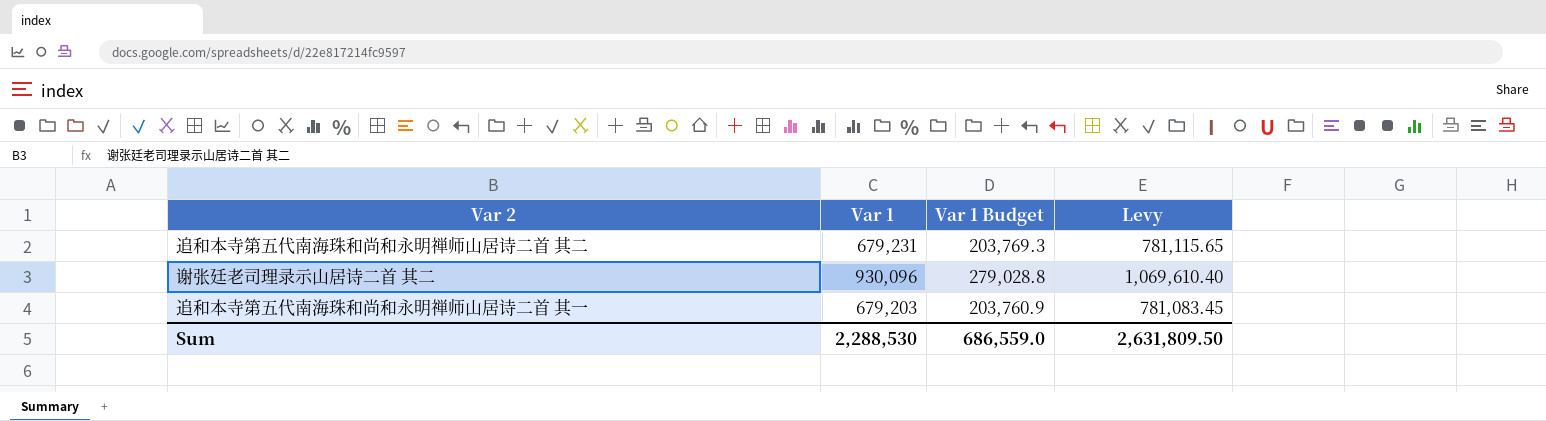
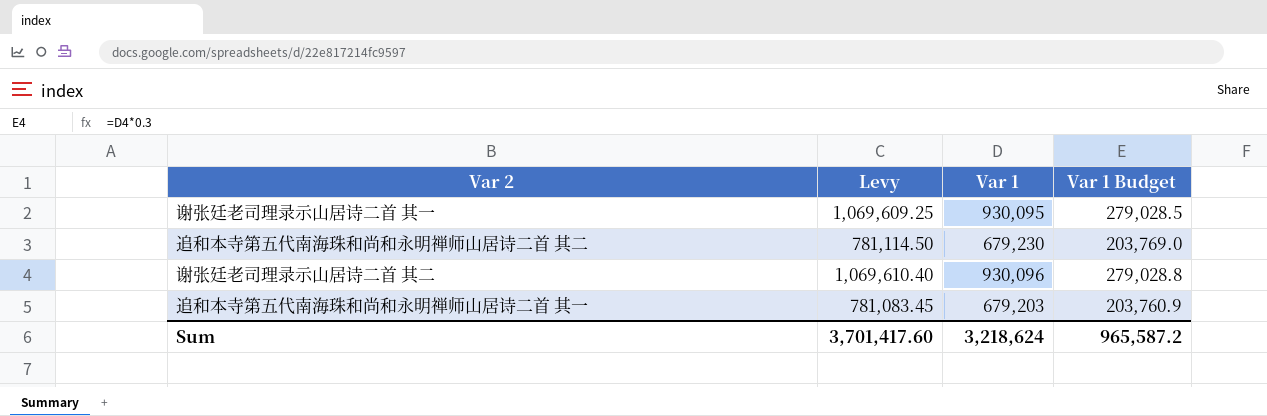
column Levy | position: 4 -> 2
row 谢张廷老司理录示山居诗二首 其一: none -> 1,069,609.25 | 930,095 | 279,028.5
追和本寺第五代南海珠和尚和永明禅师山居诗二首 其二 | Levy: 781,115.65 -> 781,114.50
追和本寺第五代南海珠和尚和永明禅师山居诗二首 其二 | Var 1: 679,231 -> 679,230
追和本寺第五代南海珠和尚和永明禅师山居诗二首 其二 | Var 1 Budget: 203,769.3 -> 203,769.0
Sum | Levy: 2,631,809.50 -> 3,701,417.60
Sum | Var 1: 2,288,530 -> 3,218,624
Sum | Var 1 Budget: 686,559.0 -> 965,587.2

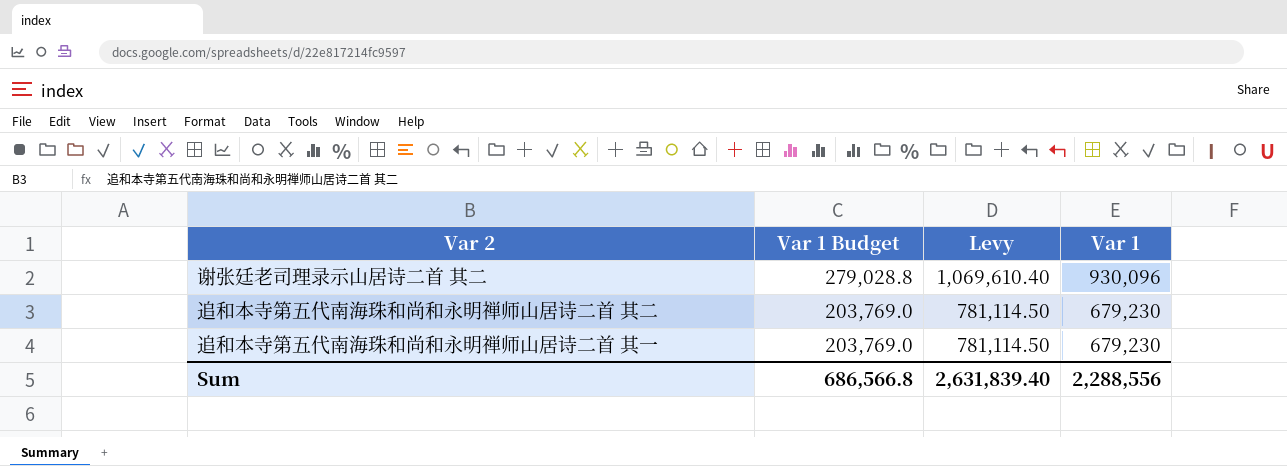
row order: none -> Var 1 Budget descending
column Var 1 Budget | position: 4 -> 2
row 谢张廷老司理录示山居诗二首 其一: 1,069,609.25 | 930,095 | 279,028.5 -> none
追和本寺第五代南海珠和尚和永明禅师山居诗二首 其一 | Var 1 Budget: 203,760.9 -> 203,769.0
追和本寺第五代南海珠和尚和永明禅师山居诗二首 其一 | Levy: 781,083.45 -> 781,114.50
追和本寺第五代南海珠和尚和永明禅师山居诗二首 其一 | Var 1: 679,203 -> 679,230
Sum | Var 1 Budget: 965,587.2 -> 686,566.8
Sum | Levy: 3,701,417.60 -> 2,631,839.40
Sum | Var 1: 3,218,624 -> 2,288,556

